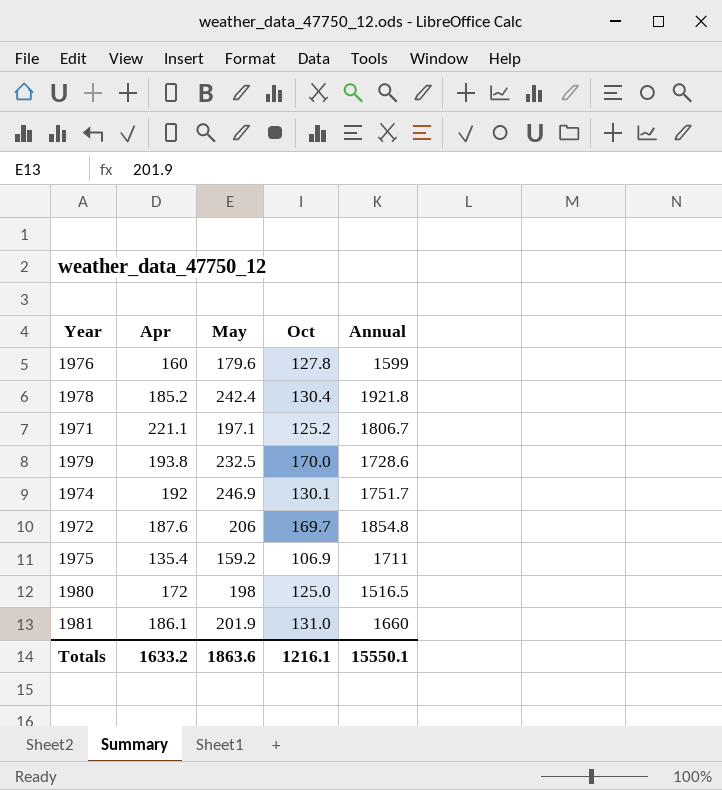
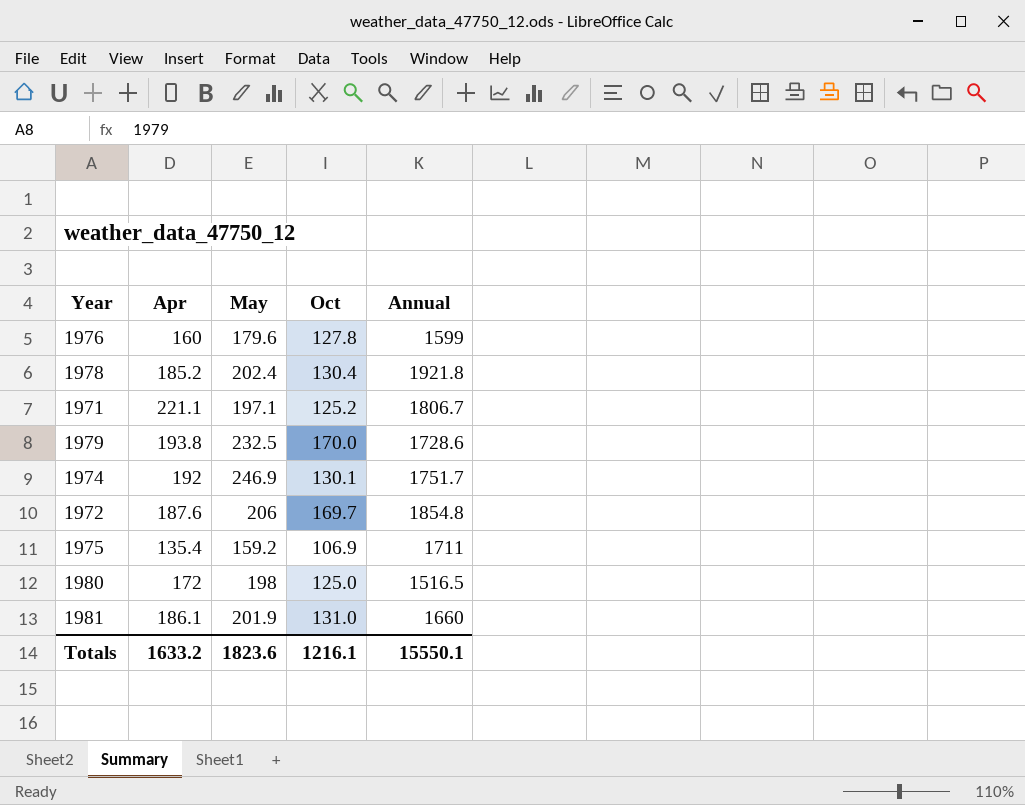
1978 | May: 242.4 -> 202.4
Totals | May: 1863.6 -> 1823.6

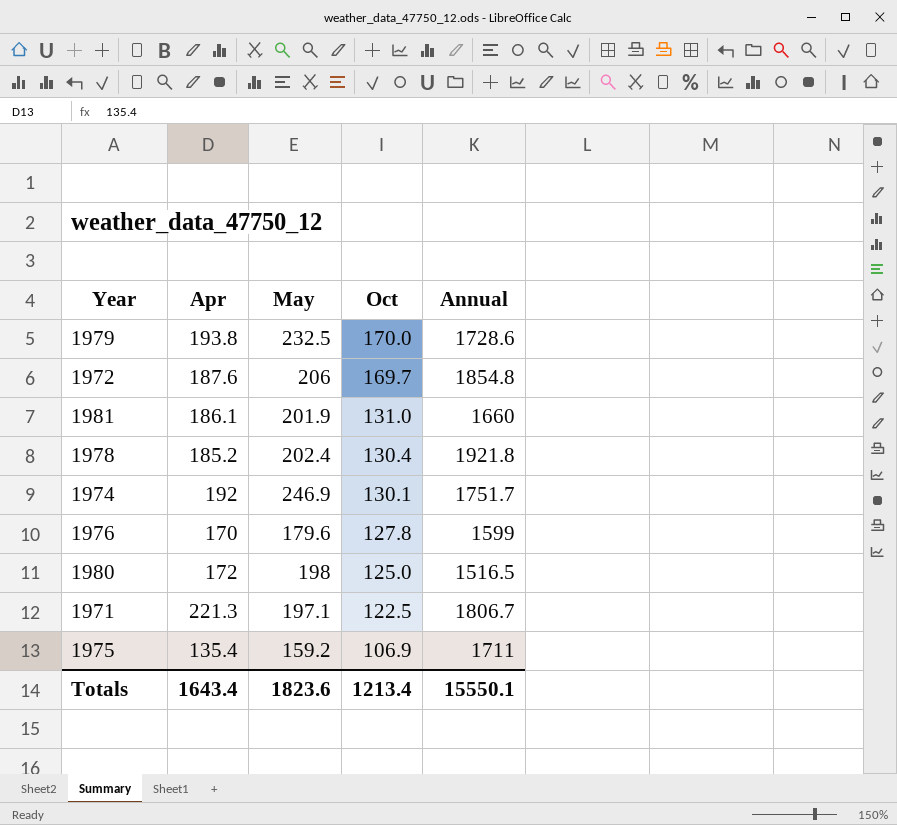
row order: none -> Oct descending
1976 | Apr: 160 -> 170
1971 | Apr: 221.1 -> 221.3
1971 | Oct: 125.2 -> 122.5
Totals | Apr: 1633.2 -> 1643.4
Totals | Oct: 1216.1 -> 1213.4

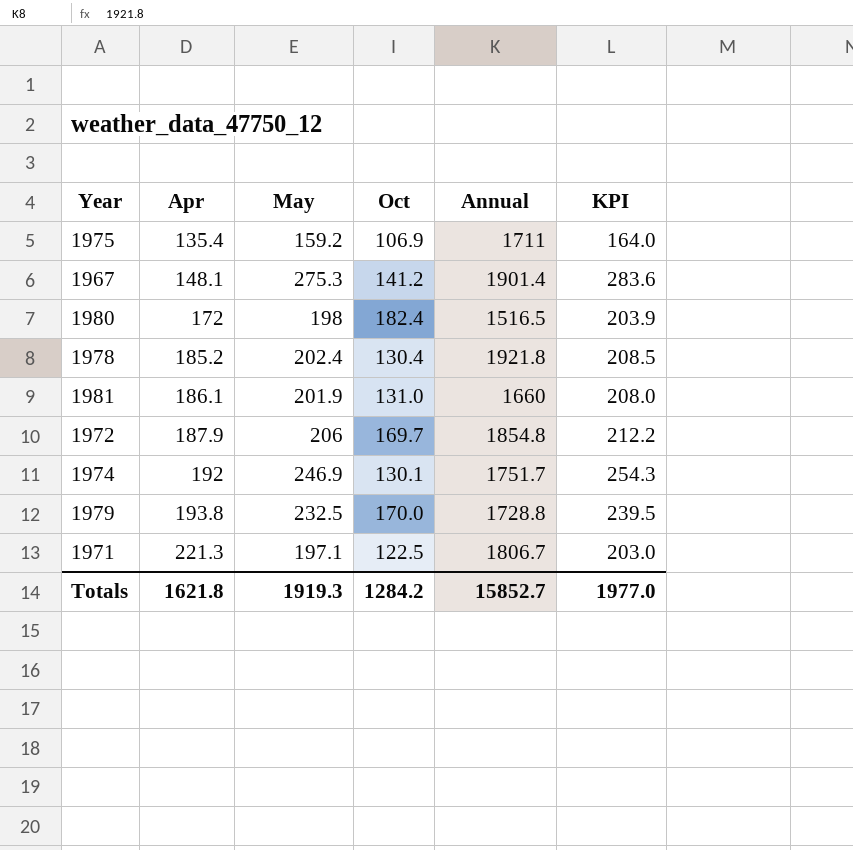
row order: Oct descending -> Apr ascending
column KPI | formula: none -> [May] * 1.03
row 1976: 170 | 179.6 | 127.8 | 1599 -> none
row 1967: none -> 148.1 | 275.3 | 141.2 | 1901.4 | 283.6
1980 | Oct: 125.0 -> 182.4
1972 | Apr: 187.6 -> 187.9
1979 | Annual: 1728.6 -> 1728.8
Totals | Apr: 1643.4 -> 1621.8
Totals | May: 1823.6 -> 1919.3
Totals | Oct: 1213.4 -> 1284.2
Totals | Annual: 15550.1 -> 15852.7

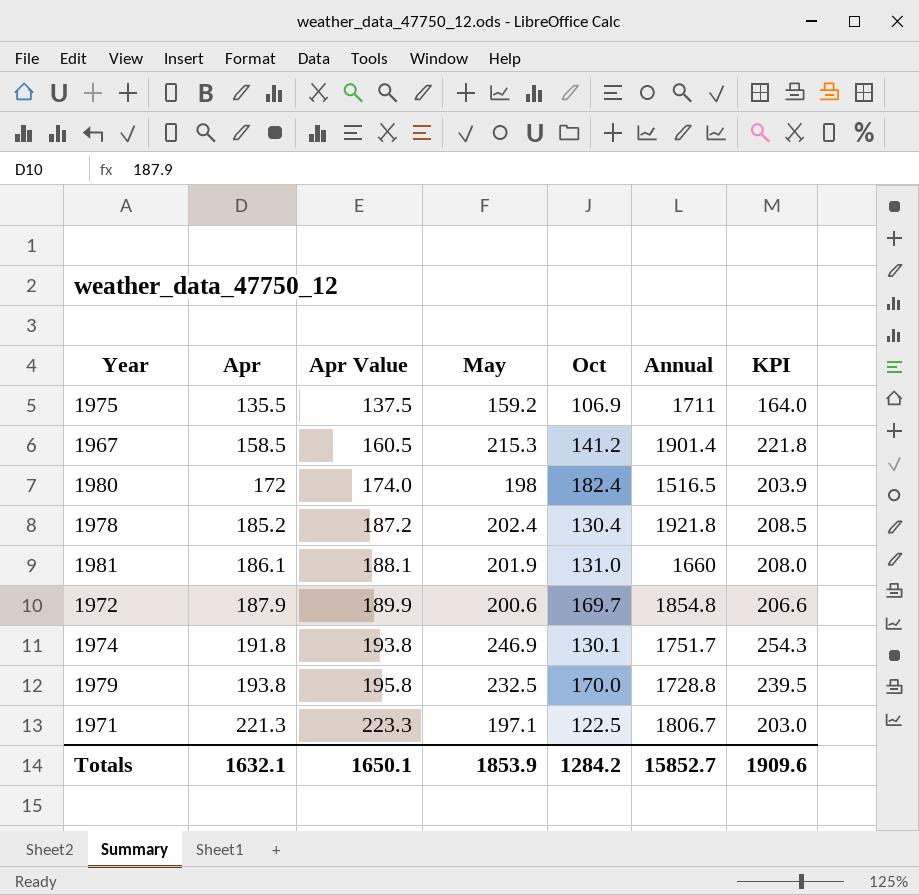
column Apr Value | formula: none -> [Apr] + 2
1975 | Apr: 135.4 -> 135.5
1967 | Apr: 148.1 -> 158.5
1967 | May: 275.3 -> 215.3
1967 | KPI: 283.6 -> 221.8
1972 | May: 206 -> 200.6
1972 | KPI: 212.2 -> 206.6
1974 | Apr: 192 -> 191.8
Totals | Apr: 1621.8 -> 1632.1
Totals | May: 1919.3 -> 1853.9
Totals | KPI: 1977.0 -> 1909.6

